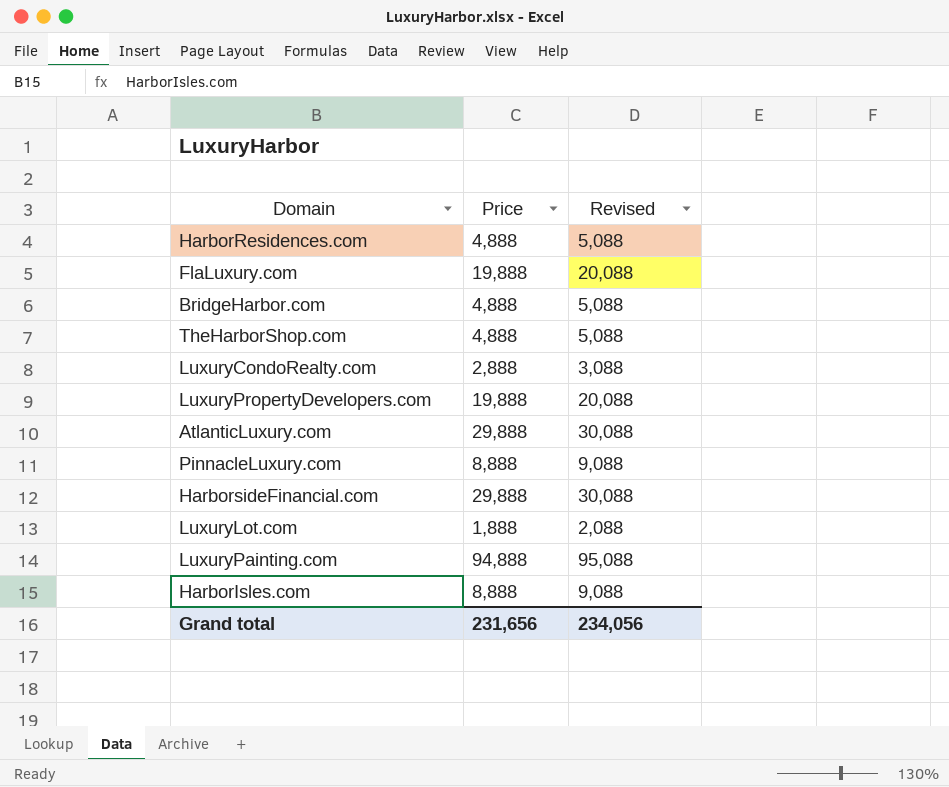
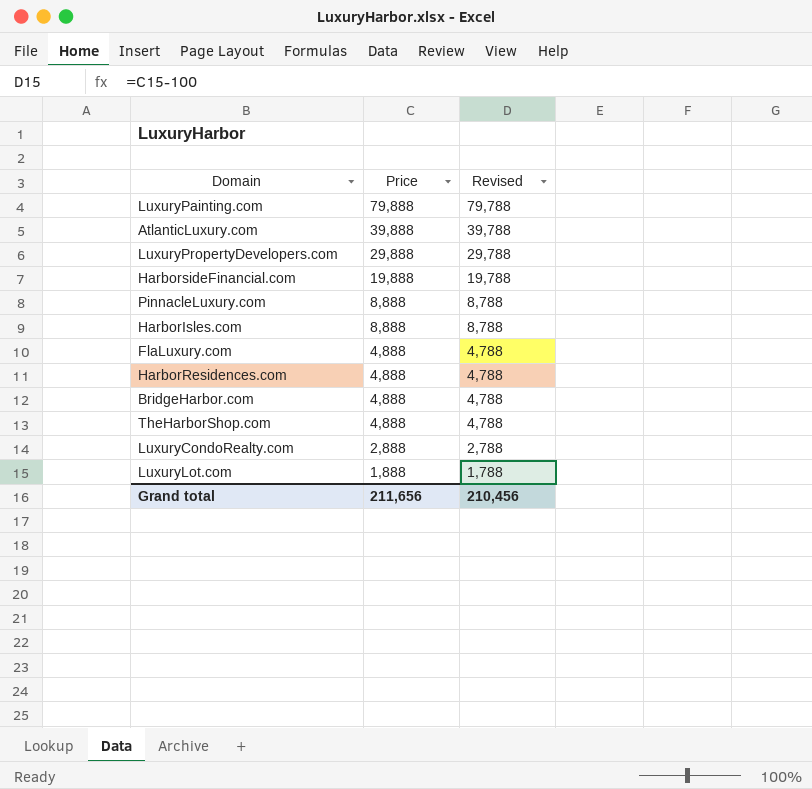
row order: none -> Price descending
column Revised | formula: [Price] + 200 -> [Price] - 100
LuxuryPainting.com | Price: 94,888 -> 79,888
AtlanticLuxury.com | Price: 29,888 -> 39,888
LuxuryPropertyDevelopers.com | Price: 19,888 -> 29,888
HarborsideFinancial.com | Price: 29,888 -> 19,888
FlaLuxury.com | Price: 19,888 -> 4,888
Grand total | Price: 231,656 -> 211,656
Grand total | Revised: 234,056 -> 210,456

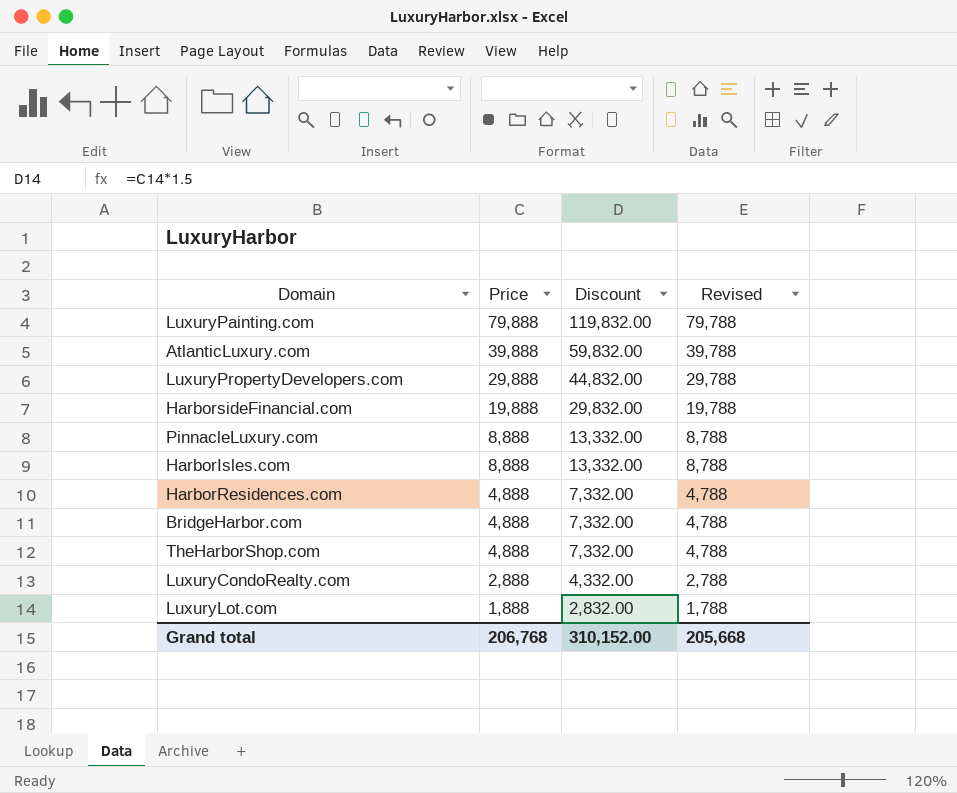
column Discount | formula: none -> [Price] * 1.5
row FlaLuxury.com: 4,888 | 4,788 -> none
Grand total | Price: 211,656 -> 206,768
Grand total | Revised: 210,456 -> 205,668

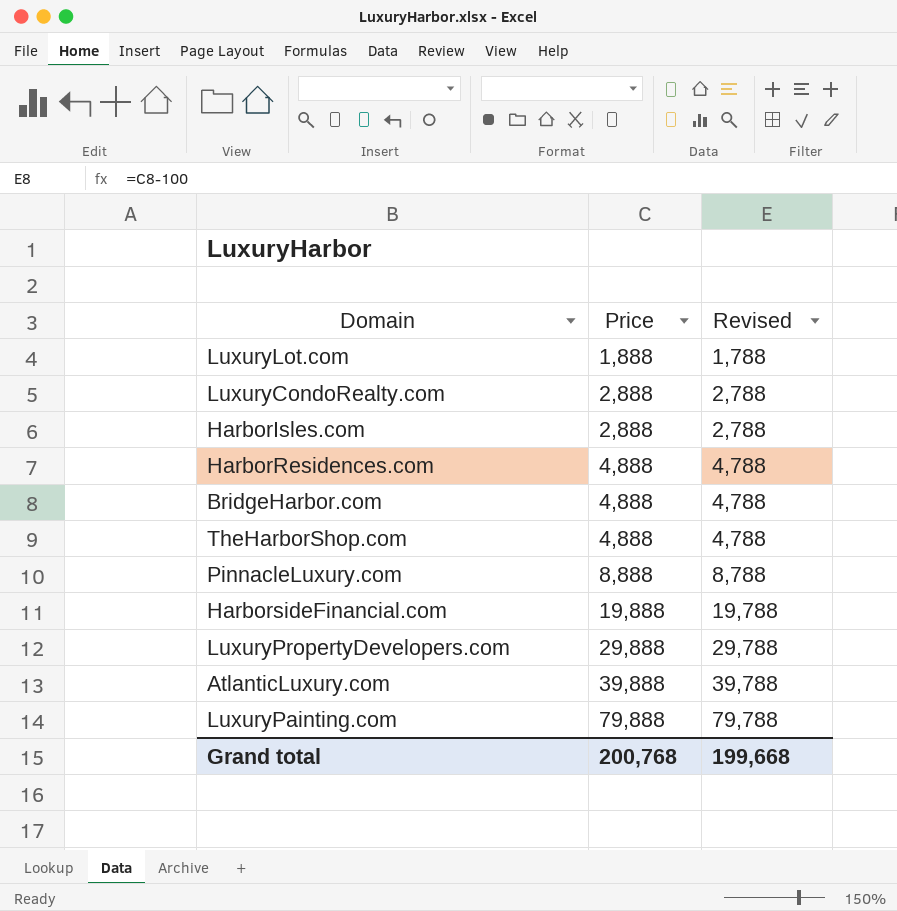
row order: Price descending -> Price ascending
column Discount | formula: [Price] * 1.5 -> none
HarborIsles.com | Price: 8,888 -> 2,888
HarborIsles.com | Revised: 8,788 -> 2,788
Grand total | Price: 206,768 -> 200,768
Grand total | Revised: 205,668 -> 199,668

